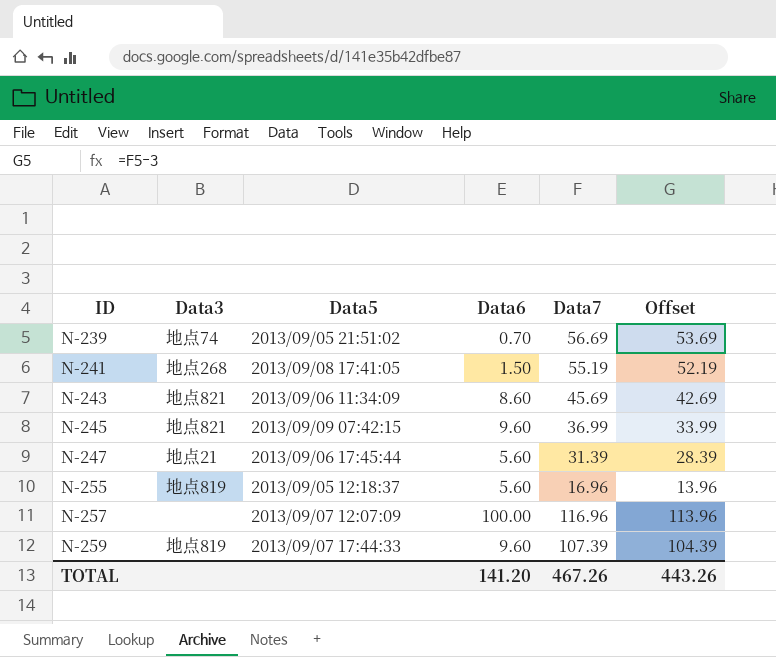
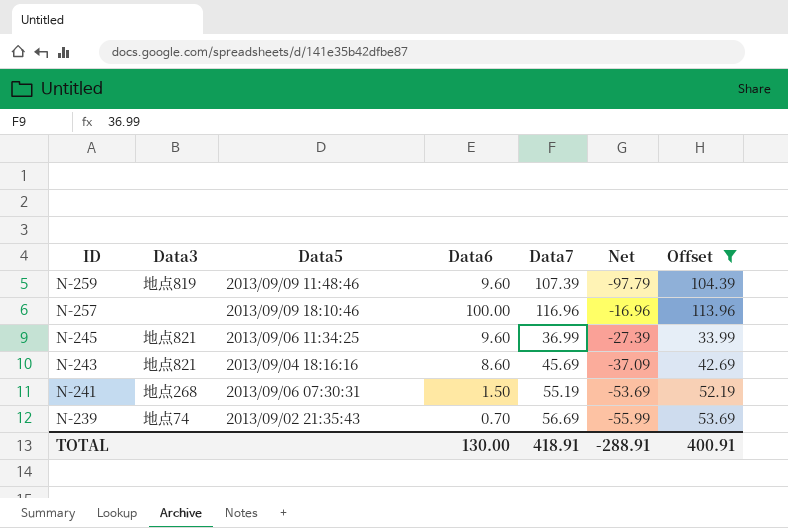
filter: none -> Offset >= 33.99
row order: ID ascending -> ID descending
column Net | formula: none -> [Data6] - [Data7]
N-259 | Data5: 2013/09/07 17:44:33 -> 2013/09/09 11:48:46
N-257 | Data5: 2013/09/07 12:07:09 -> 2013/09/09 18:10:46
N-245 | Data5: 2013/09/09 07:42:15 -> 2013/09/06 11:34:25
N-243 | Data5: 2013/09/06 11:34:09 -> 2013/09/04 18:16:16
N-241 | Data5: 2013/09/08 17:41:05 -> 2013/09/06 07:30:31
N-239 | Data5: 2013/09/05 21:51:02 -> 2013/09/02 21:35:43
TOTAL | Data6: 141.20 -> 130.00
TOTAL | Data7: 467.26 -> 418.91
TOTAL | Offset: 443.26 -> 400.91

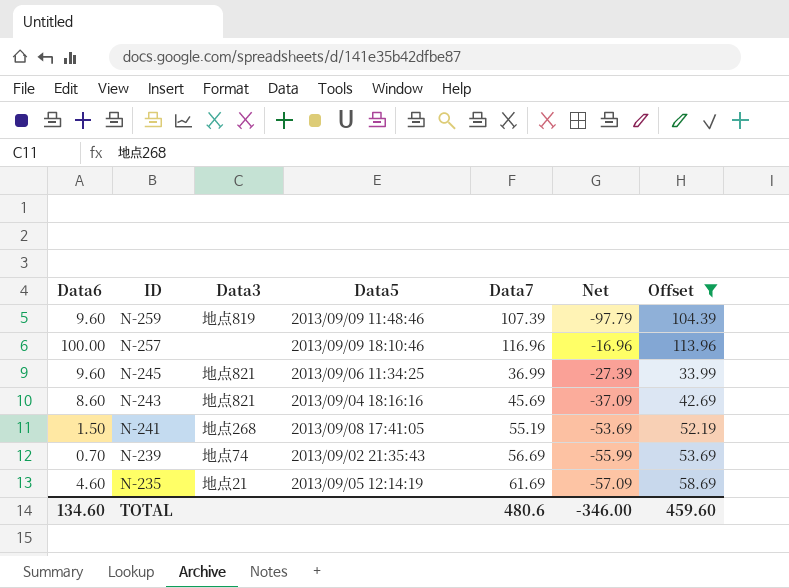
column Data6 | position: 4 -> 1
N-241 | Data5: 2013/09/06 07:30:31 -> 2013/09/08 17:41:05
row N-235: none -> 4.60 | 地点21 | 2013/09/05 12:14:19 | 61.69 | -57.09 | 58.69
TOTAL | Data6: 130.00 -> 134.60
TOTAL | Data7: 418.91 -> 480.6
TOTAL | Net: -288.91 -> -346.00
TOTAL | Offset: 400.91 -> 459.60

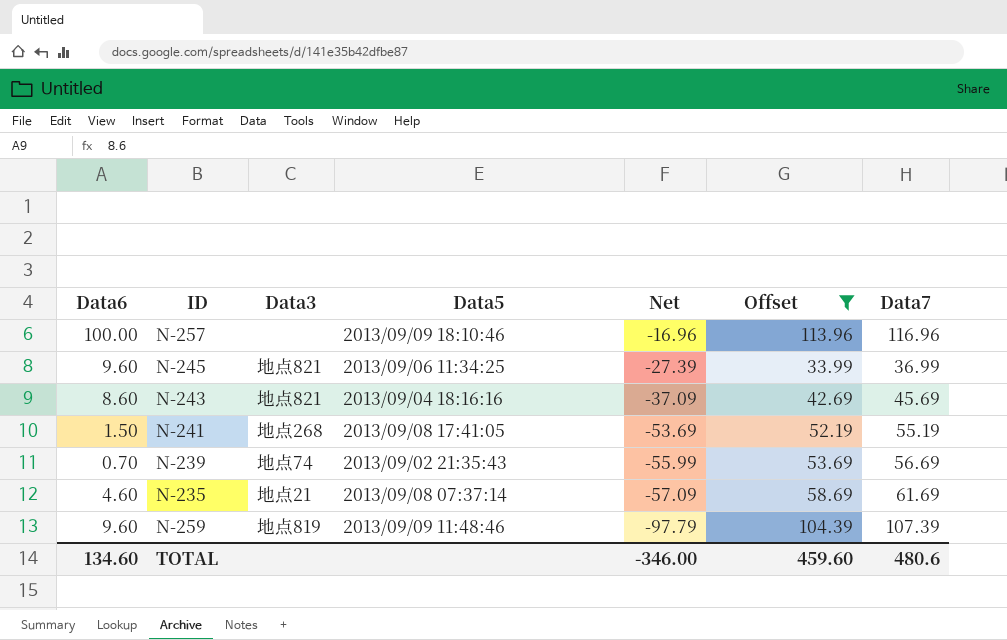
row order: ID descending -> Net descending
column Data7 | position: 5 -> 7
N-235 | Data5: 2013/09/05 12:14:19 -> 2013/09/08 07:37:14

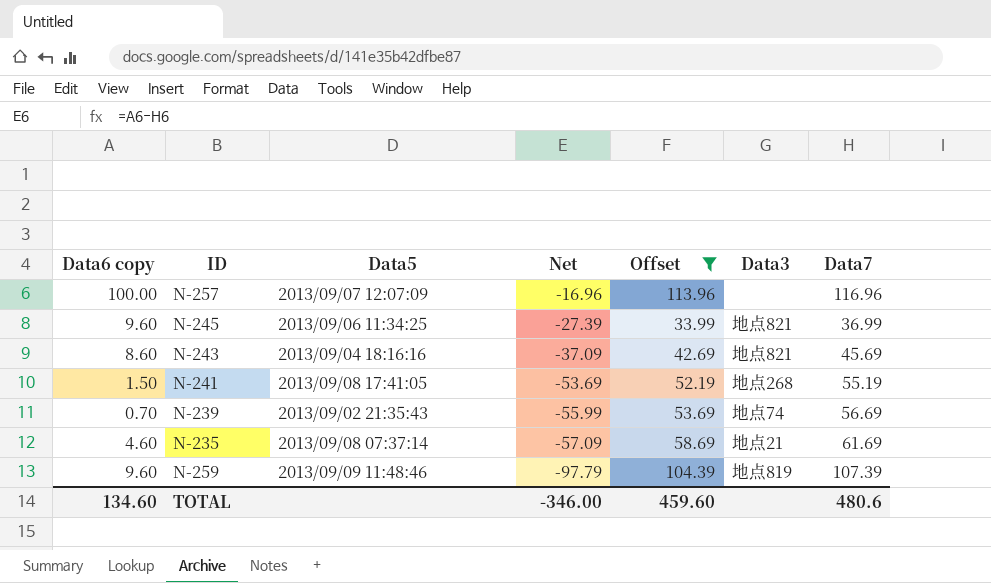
column name: Data6 -> Data6 copy
column Data3 | position: 3 -> 6
N-257 | Data5: 2013/09/09 18:10:46 -> 2013/09/07 12:07:09

